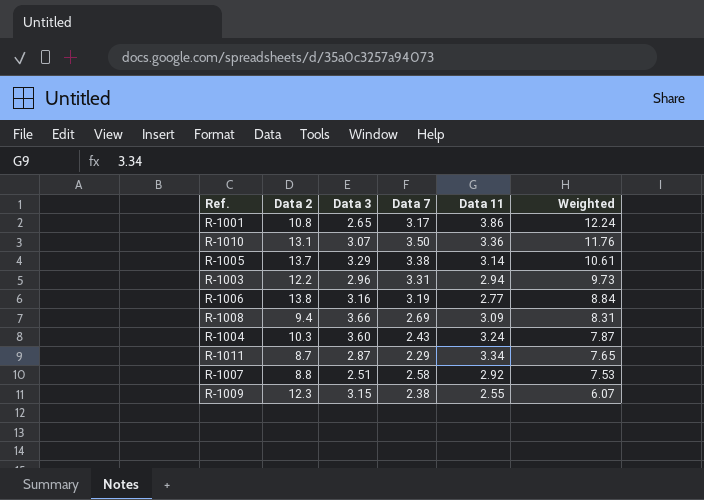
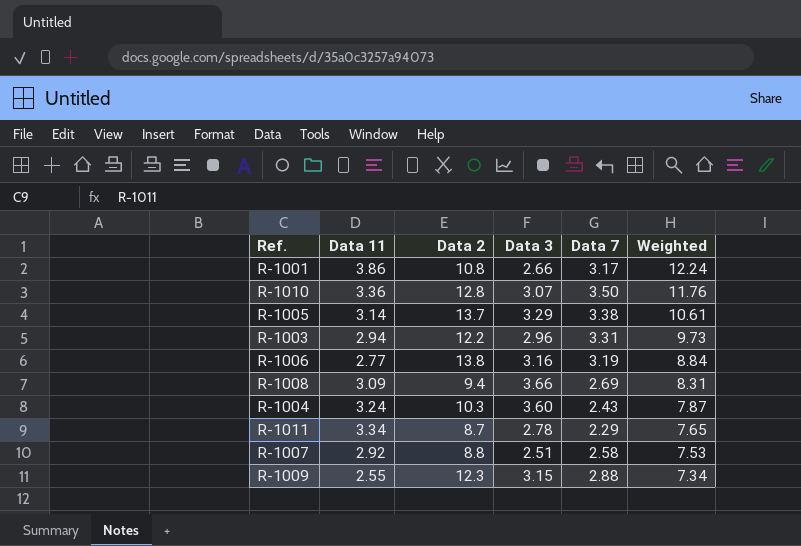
column Data 11 | position: 5 -> 2
R-1001 | Data 3: 2.65 -> 2.66
R-1010 | Data 2: 13.1 -> 12.8
R-1011 | Data 3: 2.87 -> 2.78
R-1009 | Data 7: 2.38 -> 2.88
R-1009 | Weighted: 6.07 -> 7.34

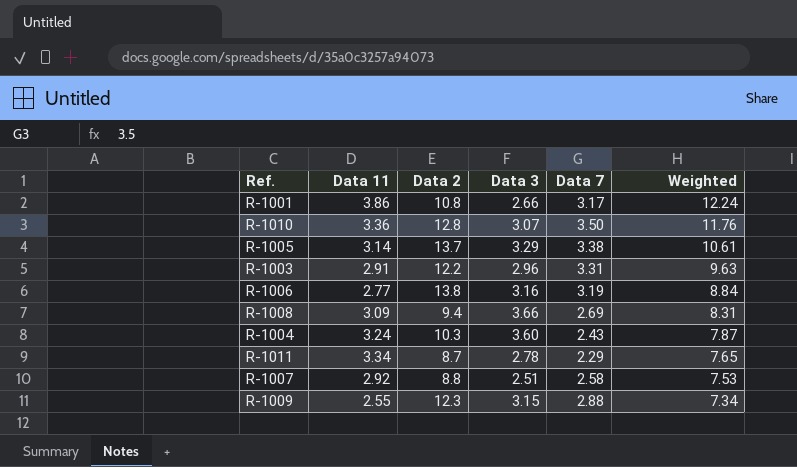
R-1003 | Data 11: 2.94 -> 2.91
R-1003 | Weighted: 9.73 -> 9.63

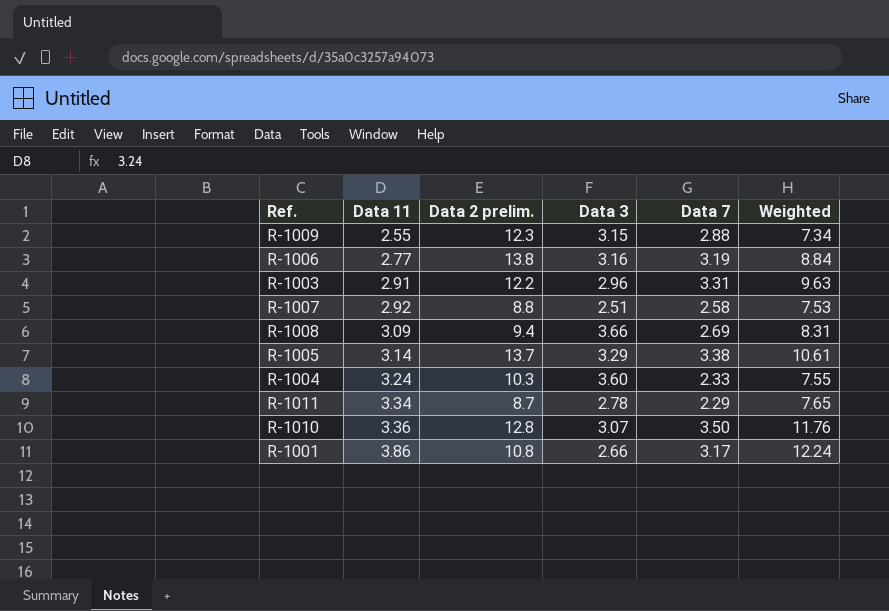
row order: Weighted descending -> Data 11 ascending
column name: Data 2 -> Data 2 prelim.
R-1004 | Data 7: 2.43 -> 2.33
R-1004 | Weighted: 7.87 -> 7.55

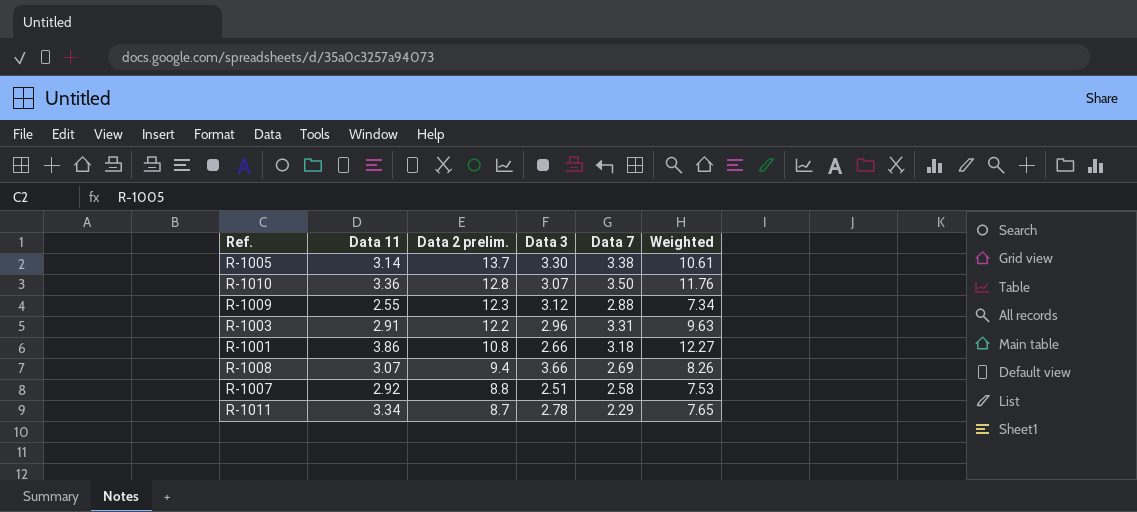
row order: Data 11 ascending -> Data 2 prelim. descending
row R-1006: 2.77 | 13.8 | 3.16 | 3.19 | 8.84 -> none
row R-1004: 3.24 | 10.3 | 3.60 | 2.33 | 7.55 -> none
R-1005 | Data 3: 3.29 -> 3.30
R-1009 | Data 3: 3.15 -> 3.12
R-1001 | Data 7: 3.17 -> 3.18
R-1001 | Weighted: 12.24 -> 12.27
R-1008 | Data 11: 3.09 -> 3.07
R-1008 | Weighted: 8.31 -> 8.26

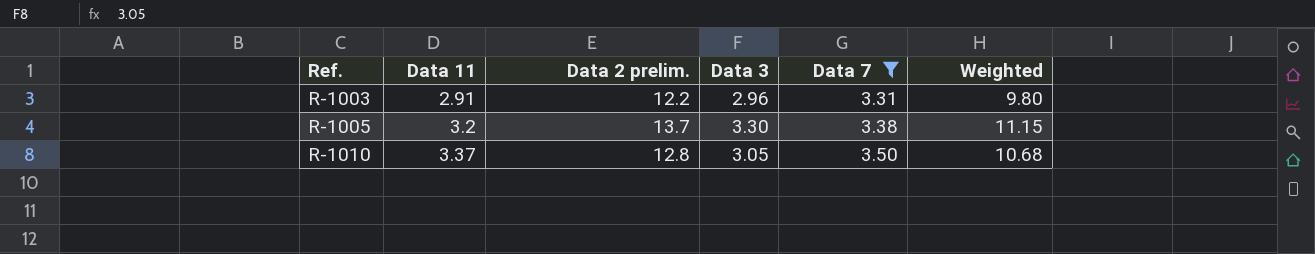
filter: none -> Data 7 >= 3.31
row order: Data 2 prelim. descending -> Ref. ascending
column Weighted | formula: [Data 11] * [Data 7] -> [Data 3] * [Data 7]
R-1005 | Data 11: 3.14 -> 3.2
R-1010 | Data 11: 3.36 -> 3.37
R-1010 | Data 3: 3.07 -> 3.05

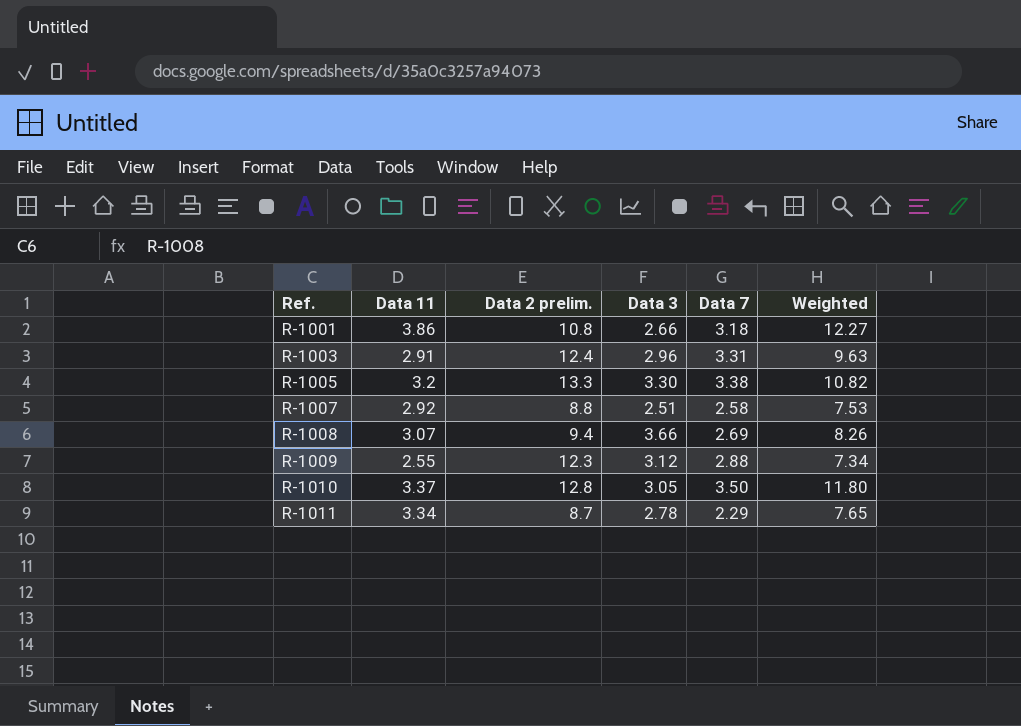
filter: Data 7 >= 3.31 -> none
column Weighted | formula: [Data 3] * [Data 7] -> [Data 11] * [Data 7]
R-1003 | Data 2 prelim.: 12.2 -> 12.4
R-1005 | Data 2 prelim.: 13.7 -> 13.3

